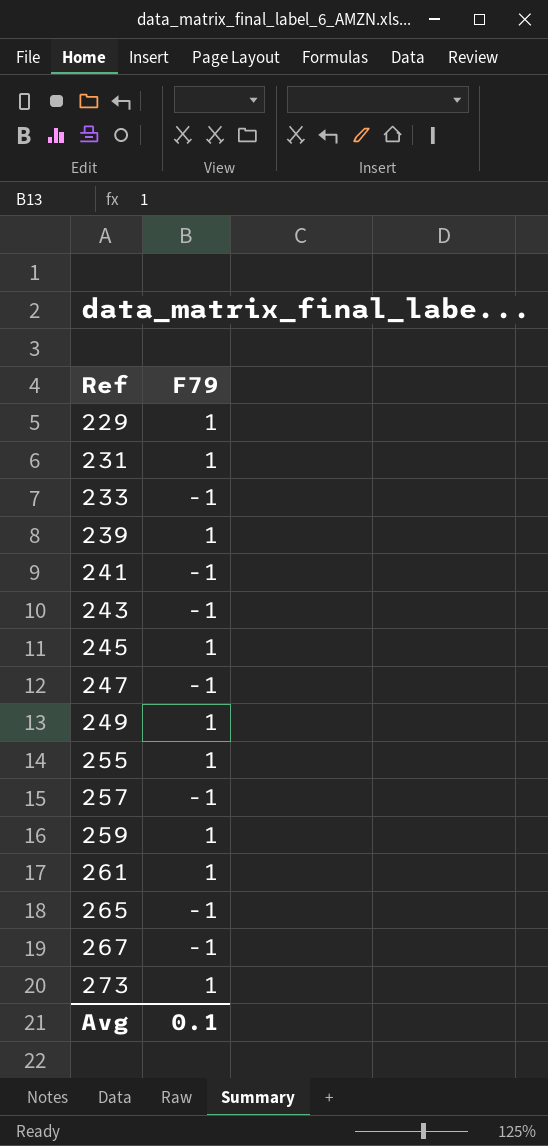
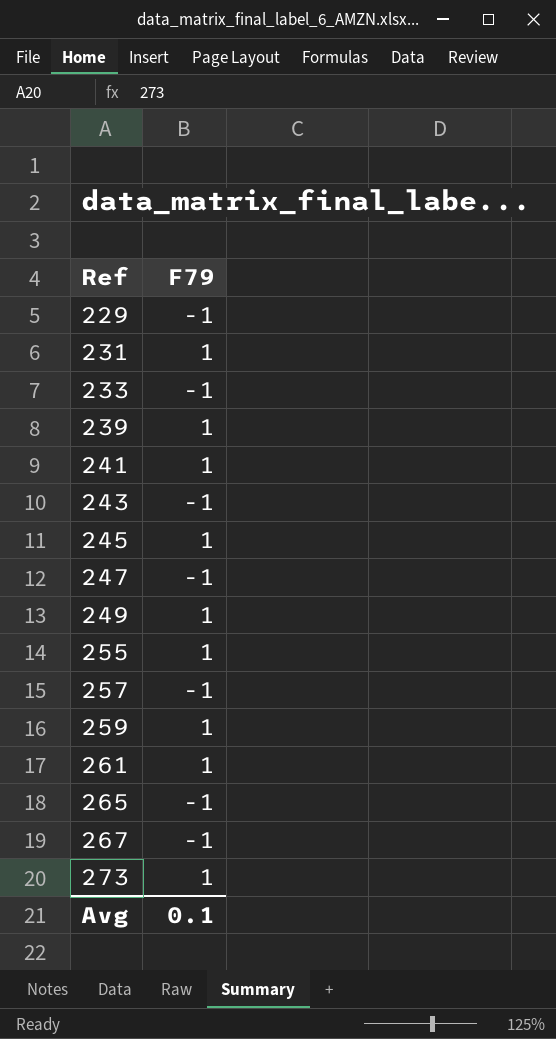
229 | F79: 1 -> -1
241 | F79: -1 -> 1

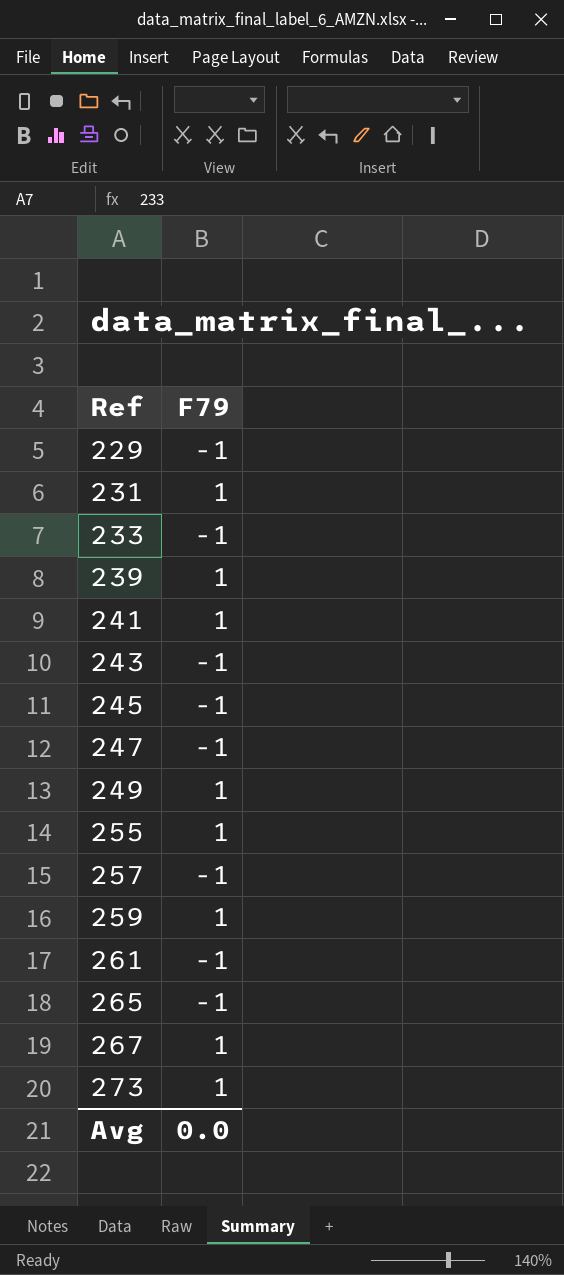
245 | F79: 1 -> -1
261 | F79: 1 -> -1
267 | F79: -1 -> 1
Avg | F79: 0.1 -> 0.0

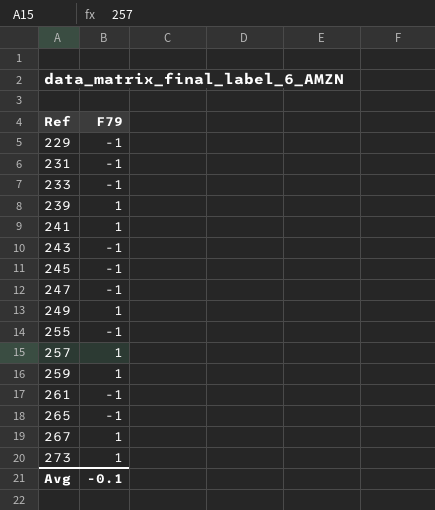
231 | F79: 1 -> -1
255 | F79: 1 -> -1
257 | F79: -1 -> 1
Avg | F79: 0.0 -> -0.1

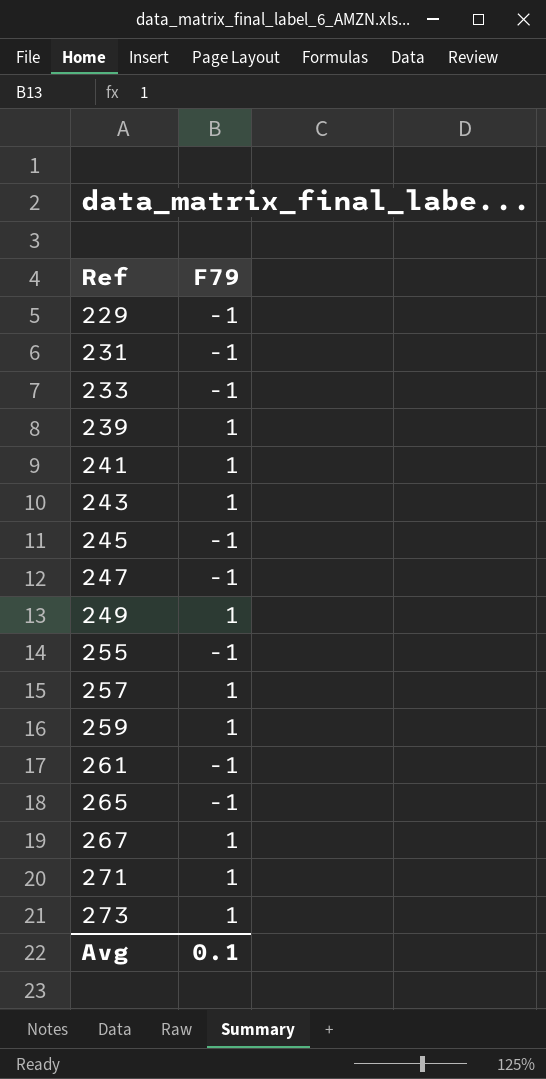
243 | F79: -1 -> 1
row 271: none -> 1
Avg | F79: -0.1 -> 0.1

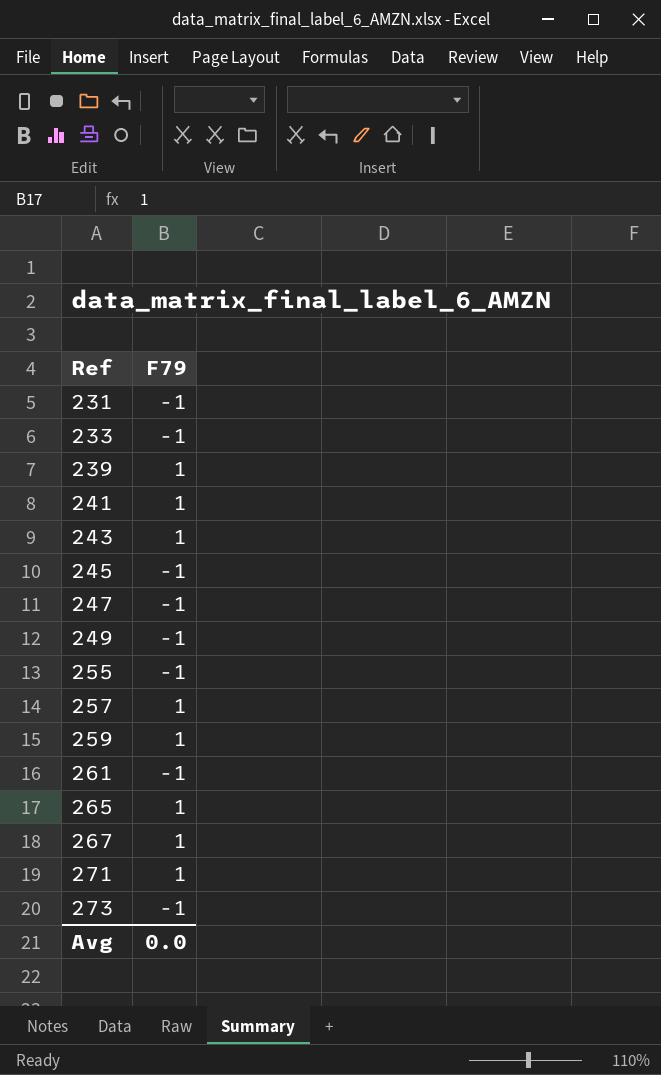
row 229: -1 -> none
249 | F79: 1 -> -1
265 | F79: -1 -> 1
273 | F79: 1 -> -1
Avg | F79: 0.1 -> 0.0

